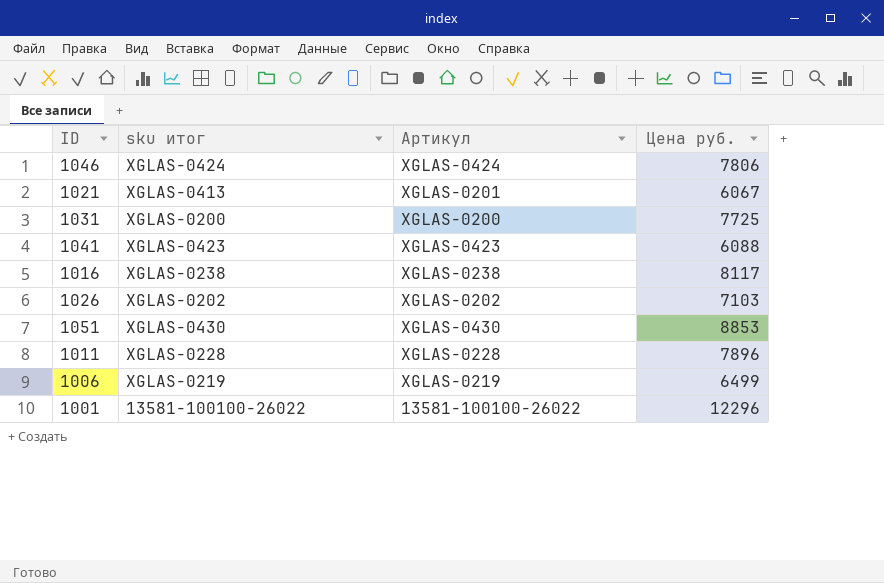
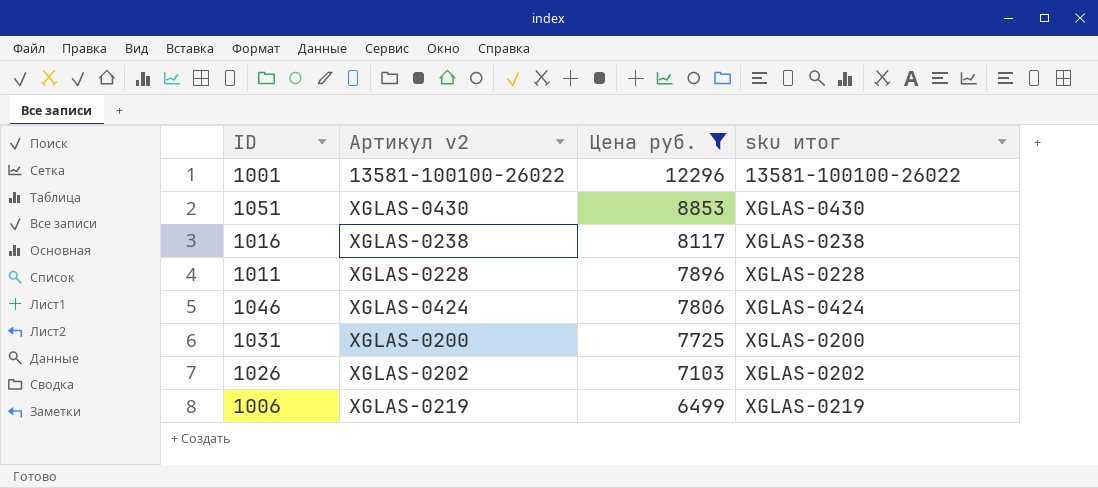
filter: none -> Цена руб. >= 6499
row order: none -> Цена руб. descending
column name: Артикул -> Артикул v2
column sku итог | position: 2 -> 4

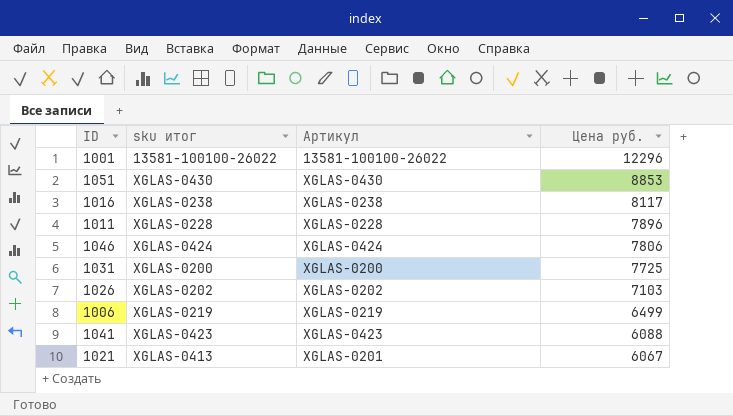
filter: Цена руб. >= 6499 -> none
column sku итог | position: 4 -> 2
column name: Артикул v2 -> Артикул

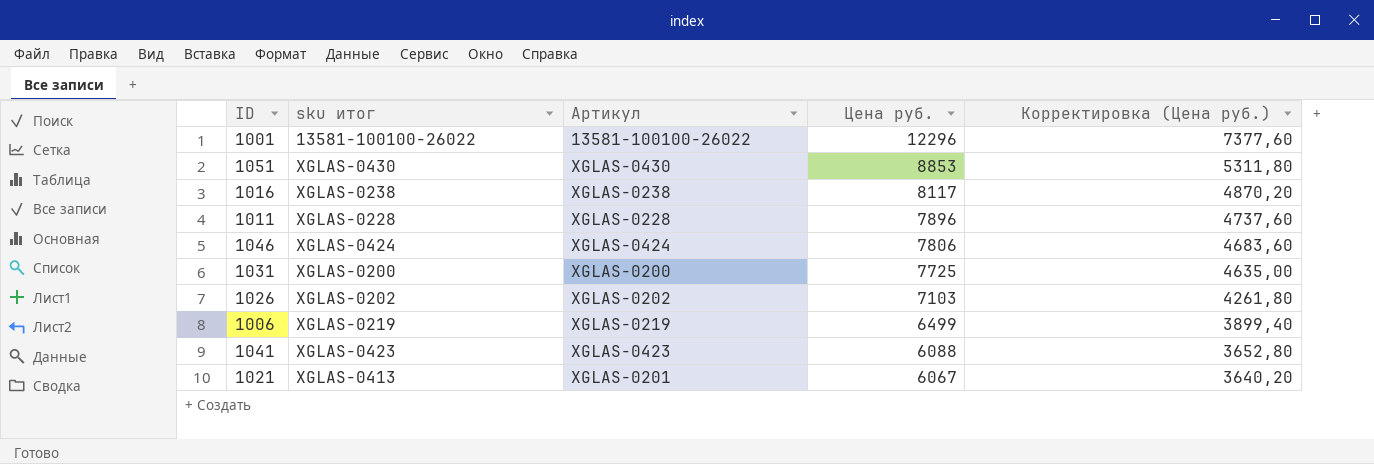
column Корректировка (Цена руб.) | formula: none -> [Цена руб.] * 0,6

